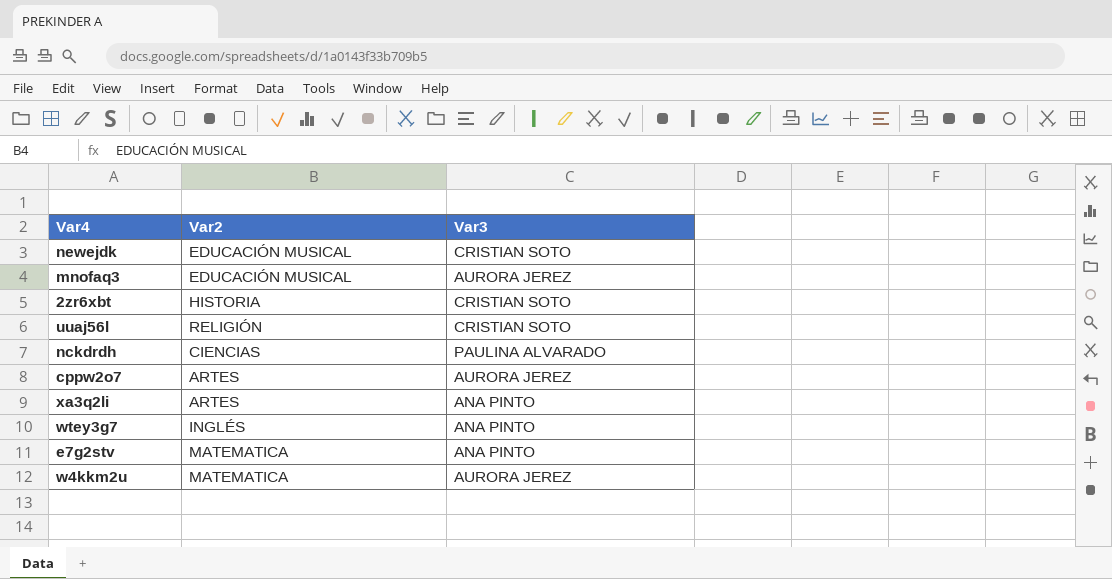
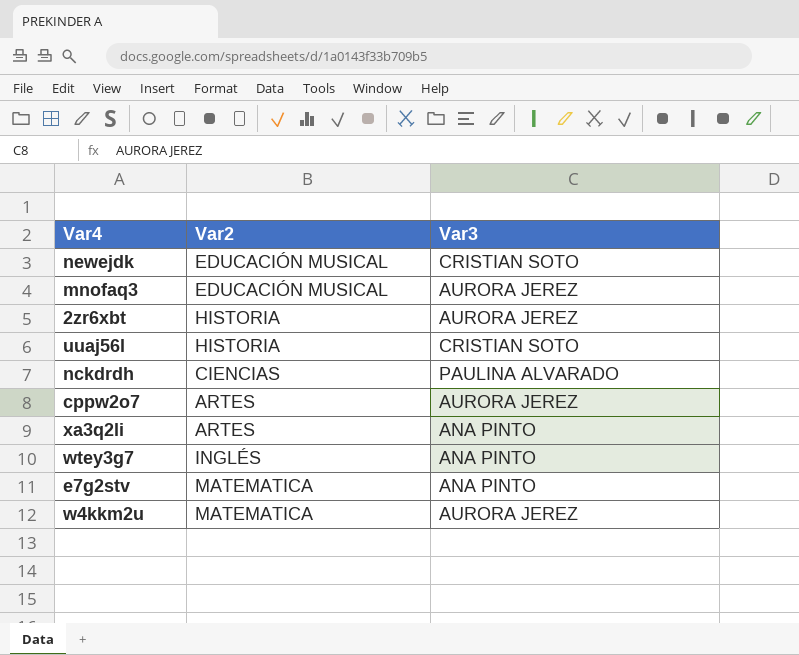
2zr6xbt | Var3: CRISTIAN SOTO -> AURORA JEREZ
uuaj56l | Var2: RELIGIÓN -> HISTORIA

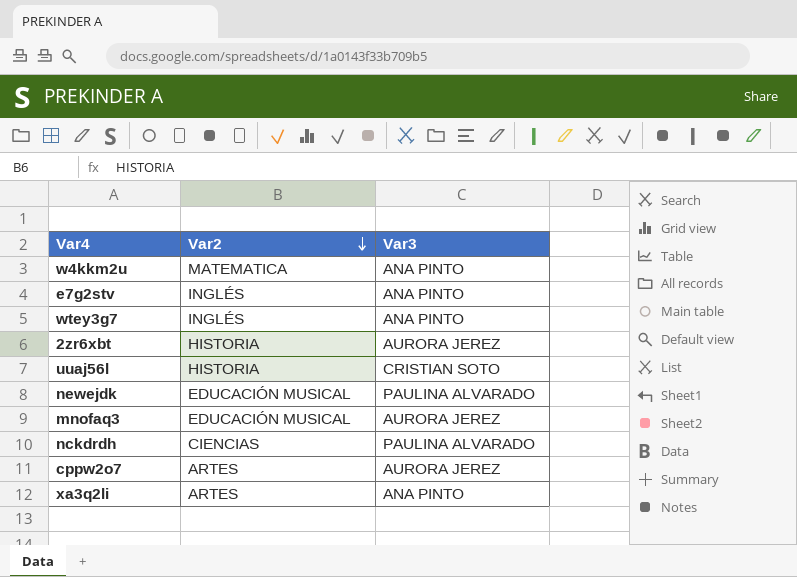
row order: none -> Var2 descending
w4kkm2u | Var3: AURORA JEREZ -> ANA PINTO
e7g2stv | Var2: MATEMATICA -> INGLÉS
newejdk | Var3: CRISTIAN SOTO -> PAULINA ALVARADO

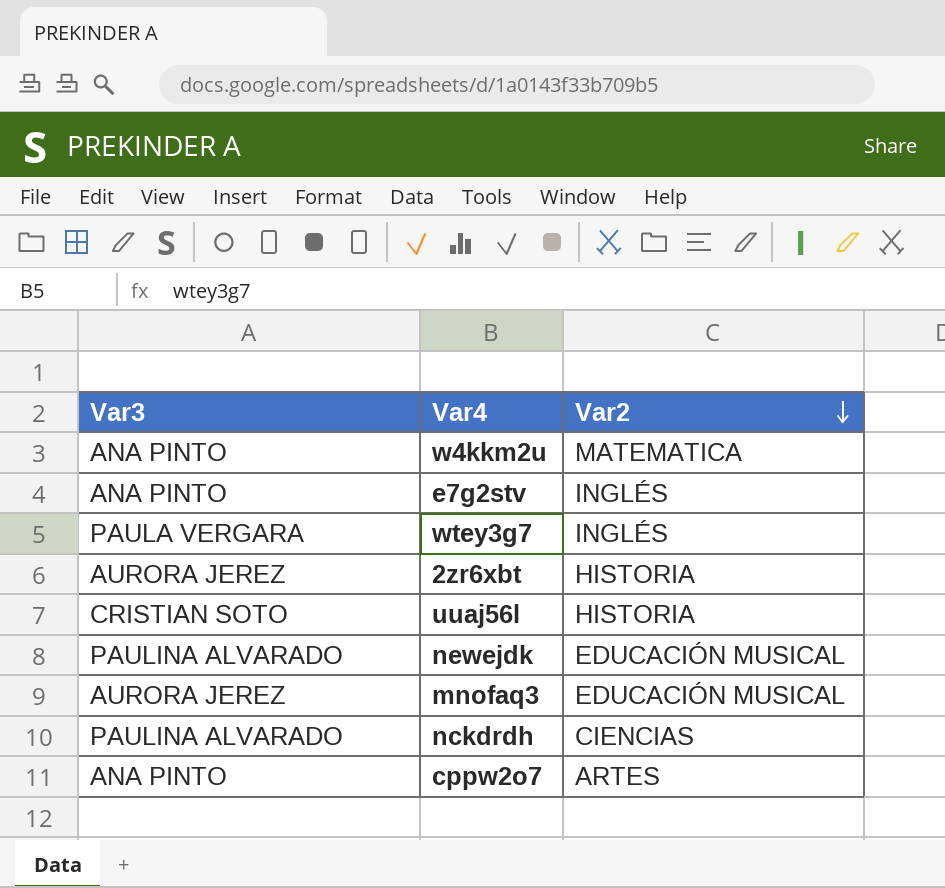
column Var3 | position: 3 -> 1
row xa3q2li: ARTES | ANA PINTO -> none
wtey3g7 | Var3: ANA PINTO -> PAULA VERGARA
cppw2o7 | Var3: AURORA JEREZ -> ANA PINTO

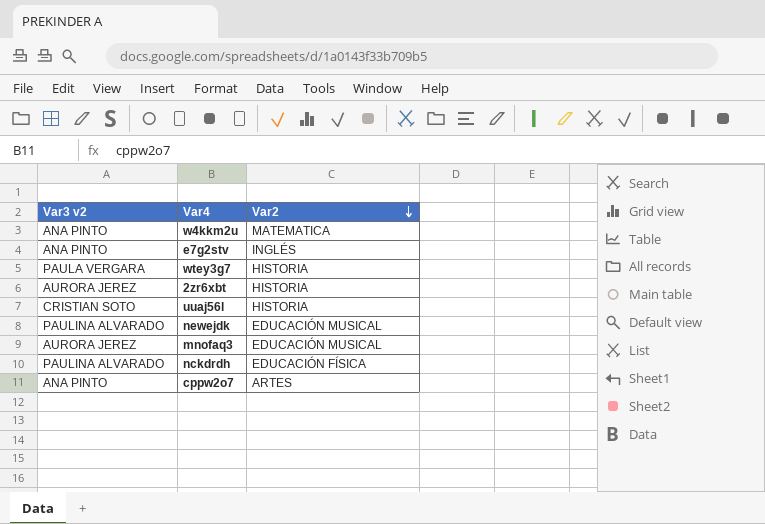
column name: Var3 -> Var3 v2
wtey3g7 | Var2: INGLÉS -> HISTORIA
nckdrdh | Var2: CIENCIAS -> EDUCACIÓN FÍSICA

